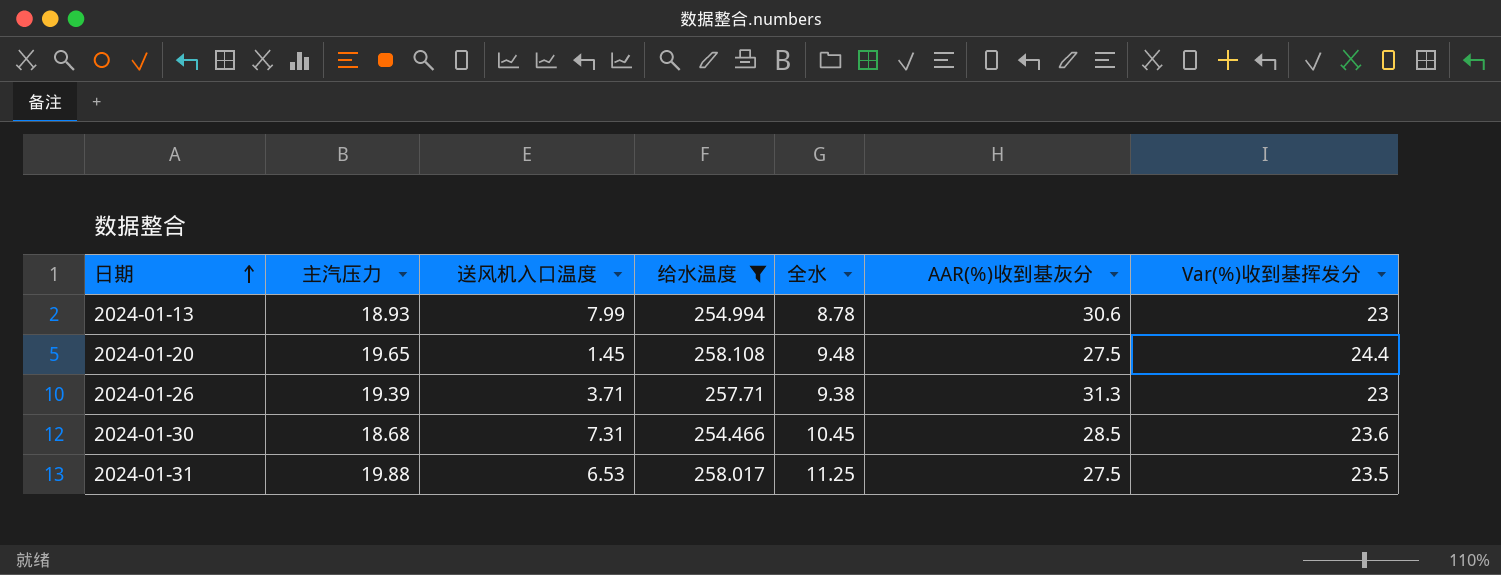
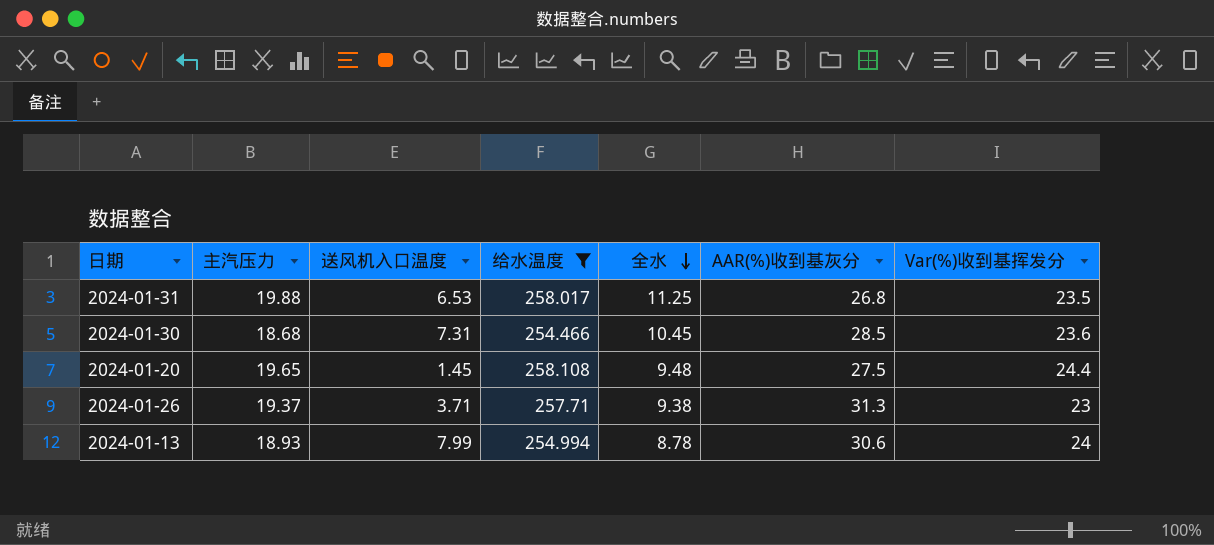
row order: 日期 ascending -> 全水 descending
2024-01-31 | AAR(%)收到基灰分: 27.5 -> 26.8
2024-01-26 | 主汽压力: 19.39 -> 19.37
2024-01-13 | Var(%)收到基挥发分: 23 -> 24

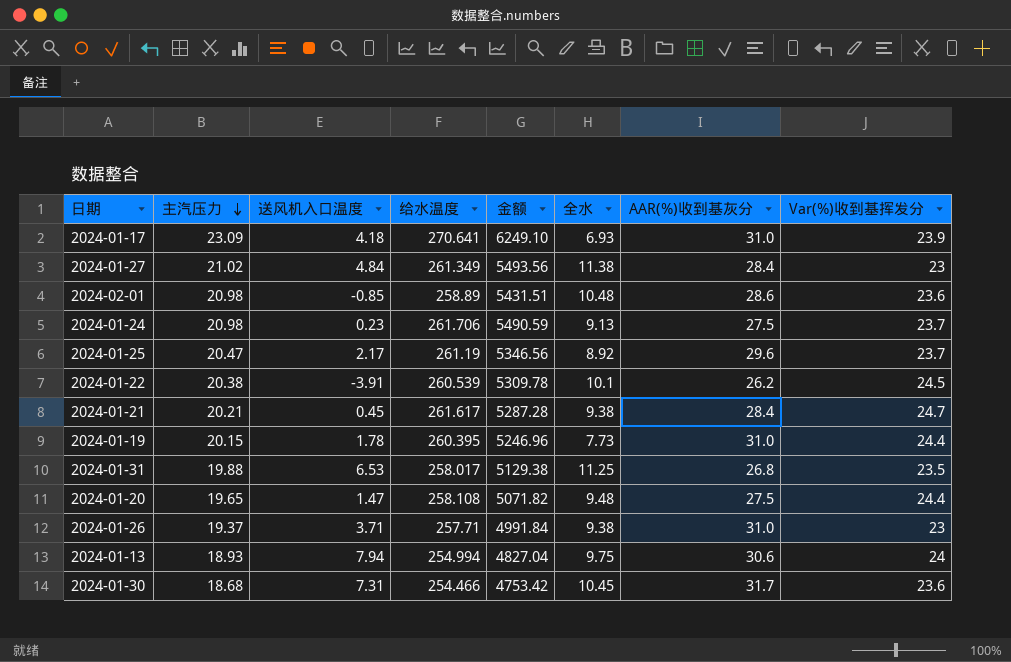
filter: 给水温度 <= 258.108 -> none
row order: 全水 descending -> 主汽压力 descending
column 金额 | formula: none -> [主汽压力] * [给水温度]
2024-01-20 | 送风机入口温度: 1.45 -> 1.47
2024-01-26 | AAR(%)收到基灰分: 31.3 -> 31.0
2024-01-13 | 送风机入口温度: 7.99 -> 7.94
2024-01-13 | 全水: 8.78 -> 9.75
2024-01-30 | AAR(%)收到基灰分: 28.5 -> 31.7

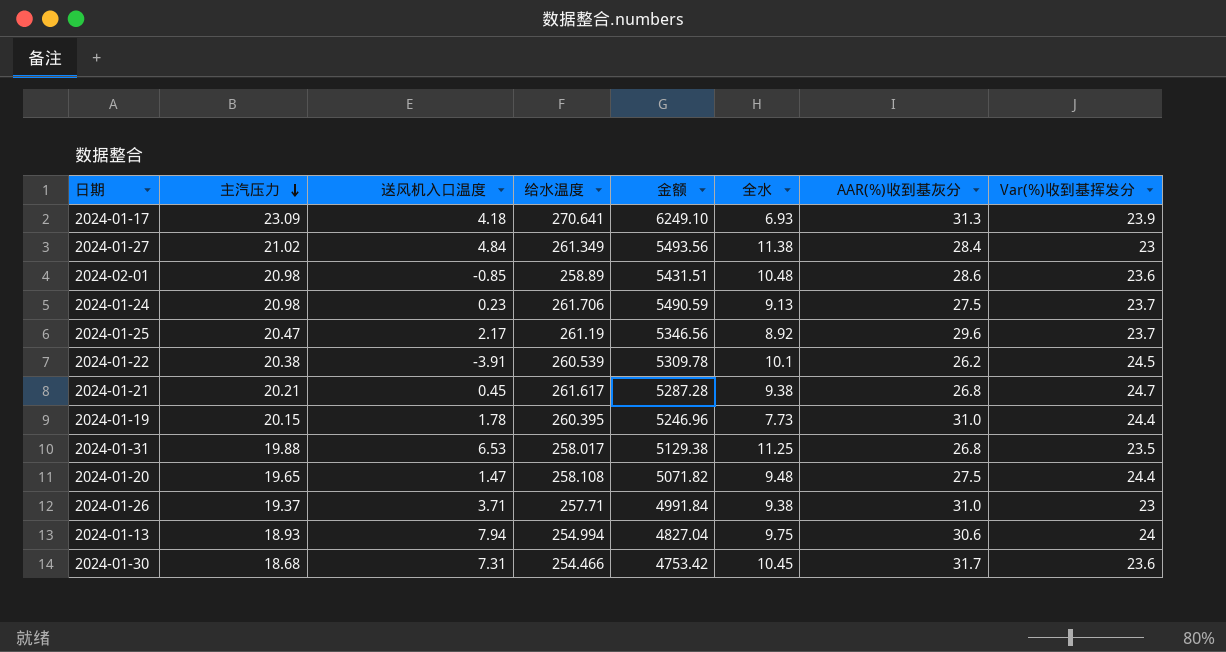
2024-01-17 | AAR(%)收到基灰分: 31.0 -> 31.3
2024-01-21 | AAR(%)收到基灰分: 28.4 -> 26.8

